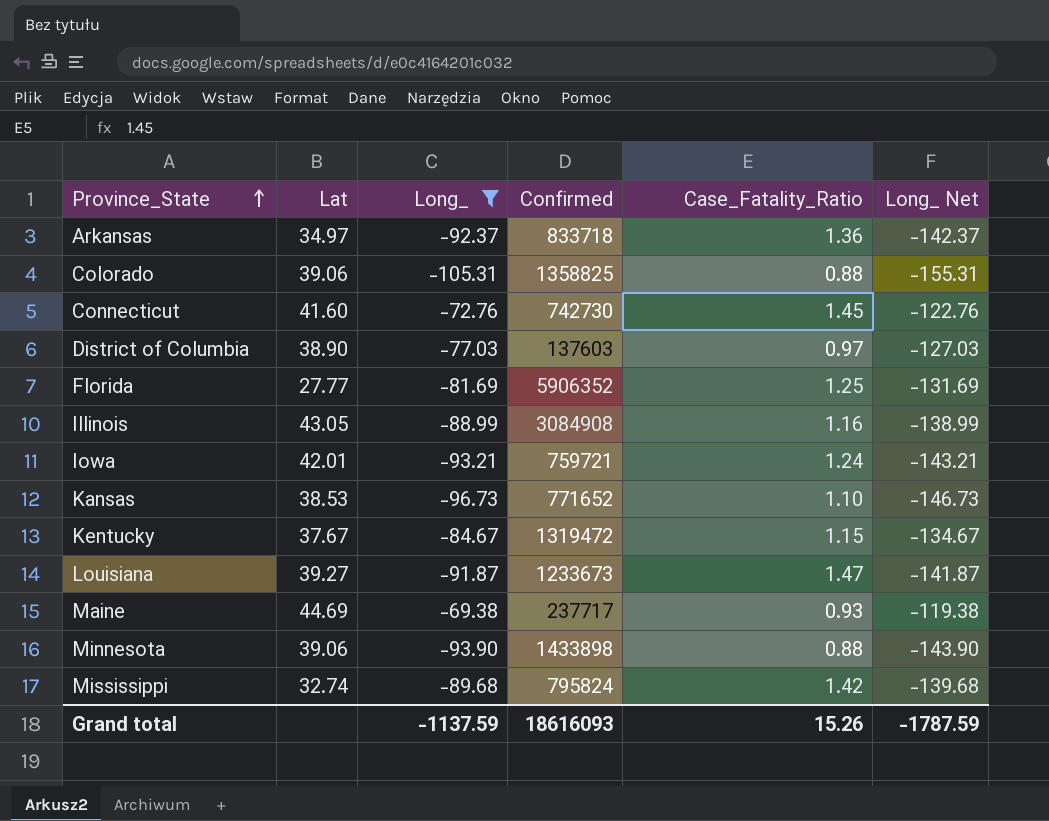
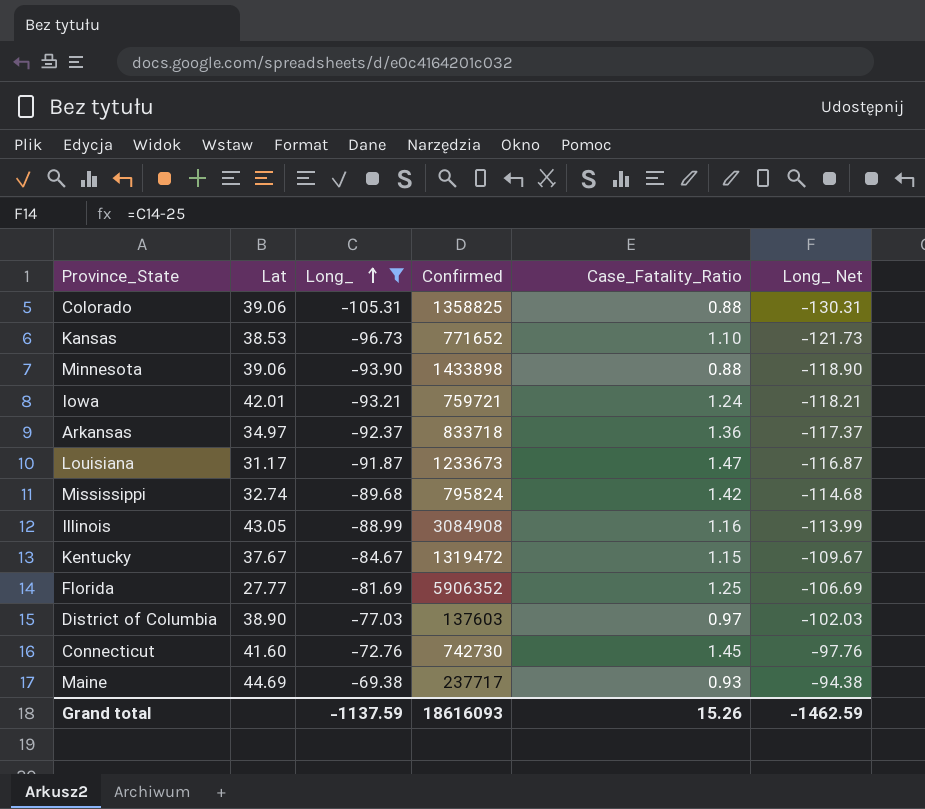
row order: Province_State ascending -> Long_ ascending
column Long_ Net | formula: [Long_] - 50 -> [Long_] - 25
Louisiana | Lat: 39.27 -> 31.17
Grand total | Long_ Net: -1787.59 -> -1462.59

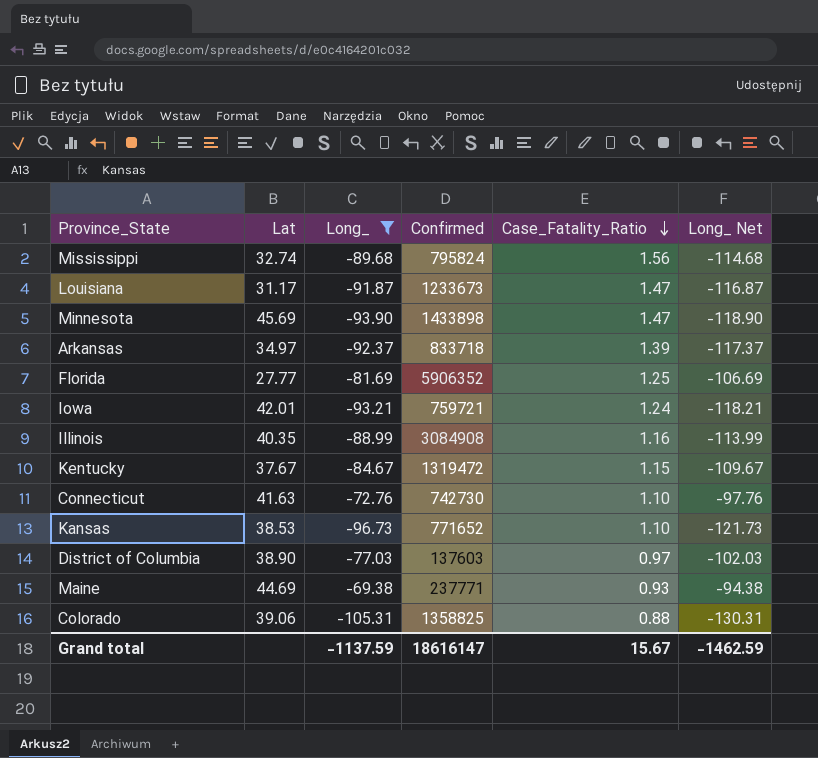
row order: Long_ ascending -> Case_Fatality_Ratio descending
Mississippi | Case_Fatality_Ratio: 1.42 -> 1.56
Minnesota | Lat: 39.06 -> 45.69
Minnesota | Case_Fatality_Ratio: 0.88 -> 1.47
Arkansas | Case_Fatality_Ratio: 1.36 -> 1.39
Illinois | Lat: 43.05 -> 40.35
Connecticut | Lat: 41.60 -> 41.63
Connecticut | Case_Fatality_Ratio: 1.45 -> 1.10
Maine | Confirmed: 237717 -> 237771
Grand total | Confirmed: 18616093 -> 18616147
Grand total | Case_Fatality_Ratio: 15.26 -> 15.67

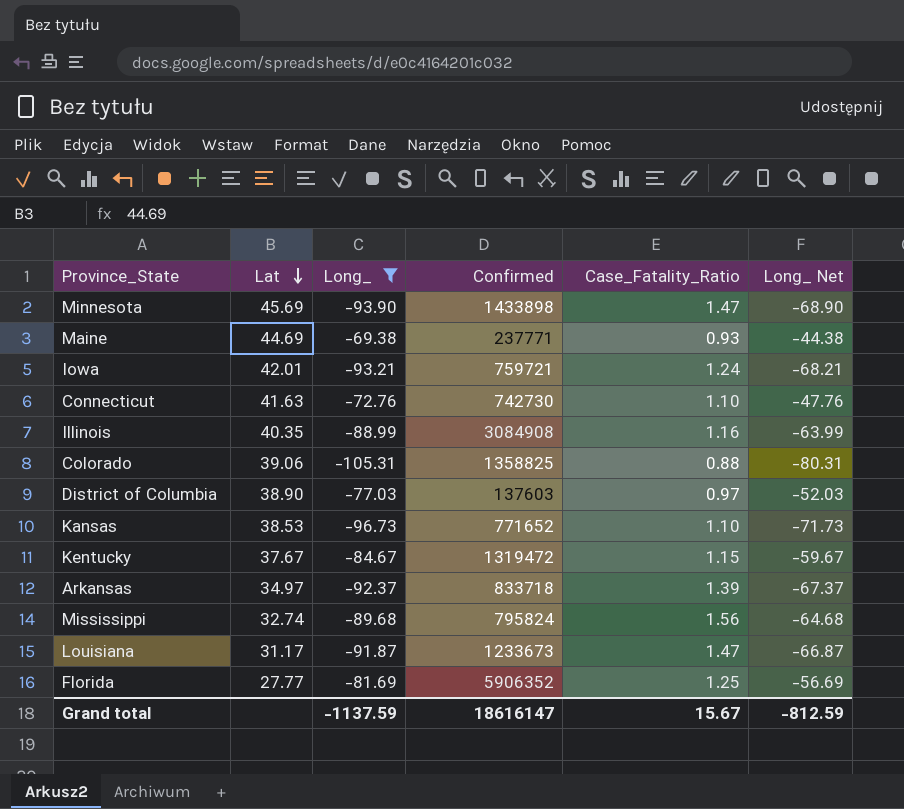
row order: Case_Fatality_Ratio descending -> Lat descending
column Long_ Net | formula: [Long_] - 25 -> [Long_] + 25
Grand total | Long_ Net: -1462.59 -> -812.59

